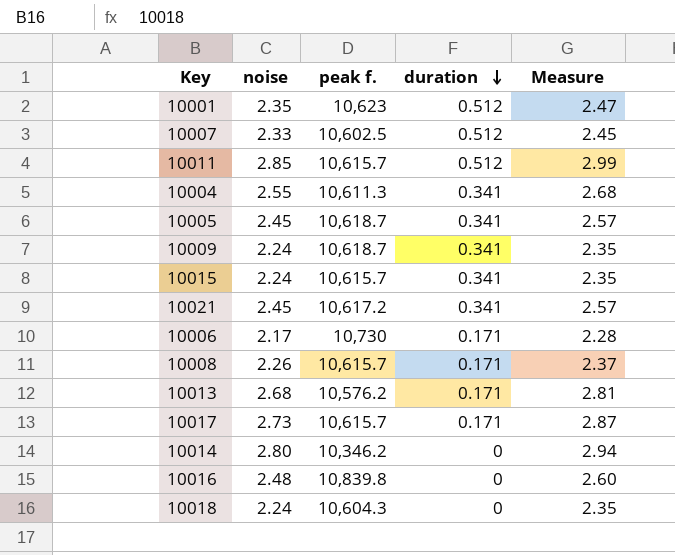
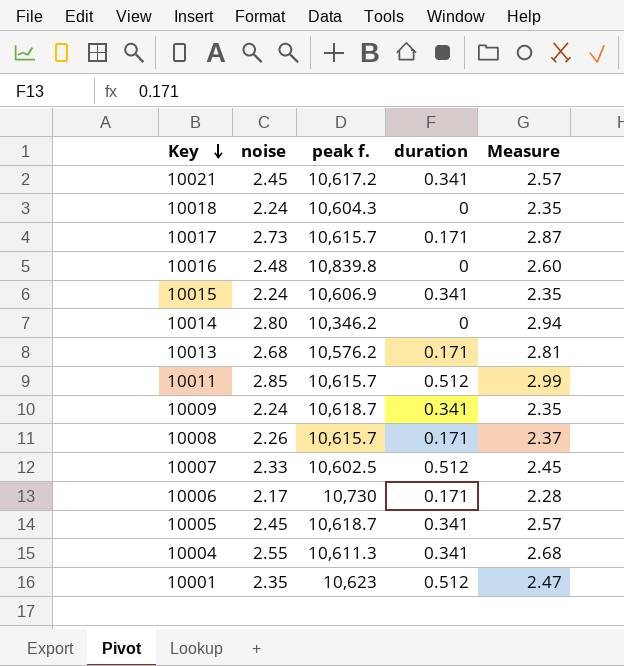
row order: duration descending -> Key descending
10015 | peak f.: 10,615.7 -> 10,606.9

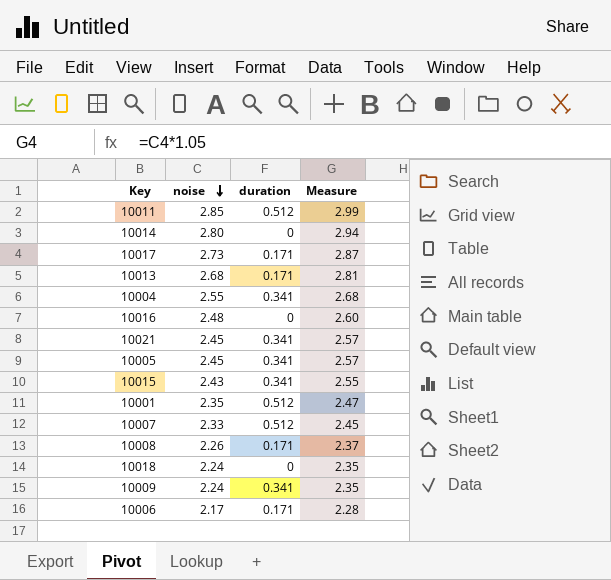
row order: Key descending -> noise descending
column peak f. | position: 3 -> none
10015 | noise: 2.24 -> 2.43
10015 | Measure: 2.35 -> 2.55

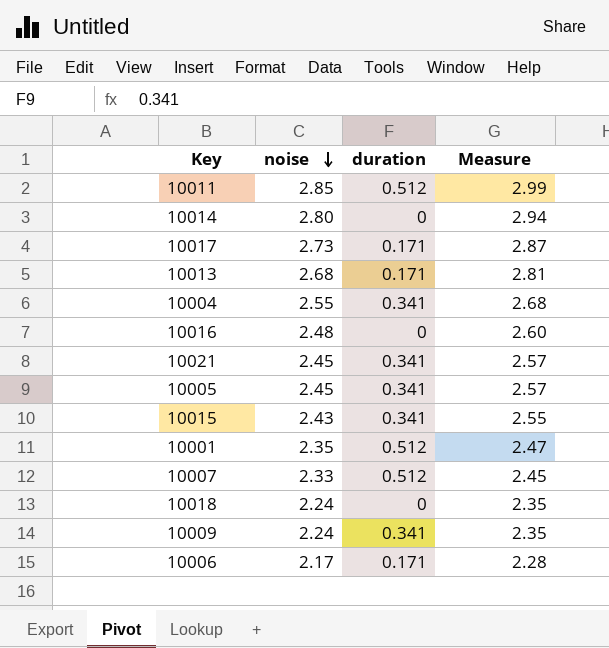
row 10008: 2.26 | 0.171 | 2.37 -> none

